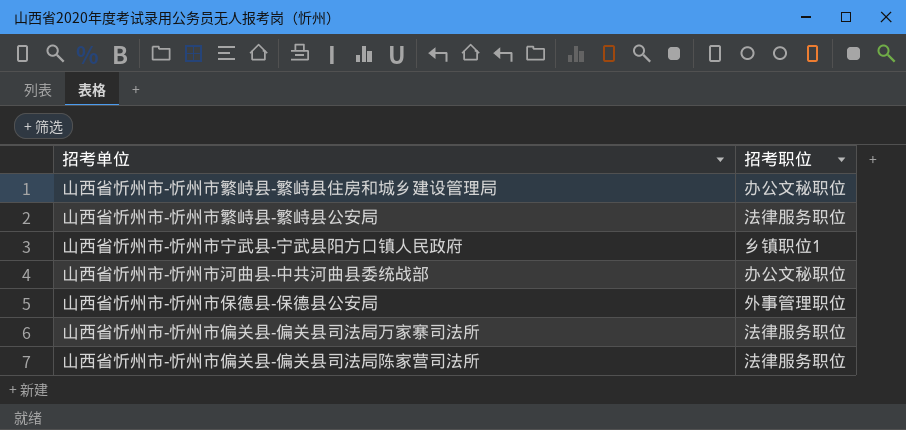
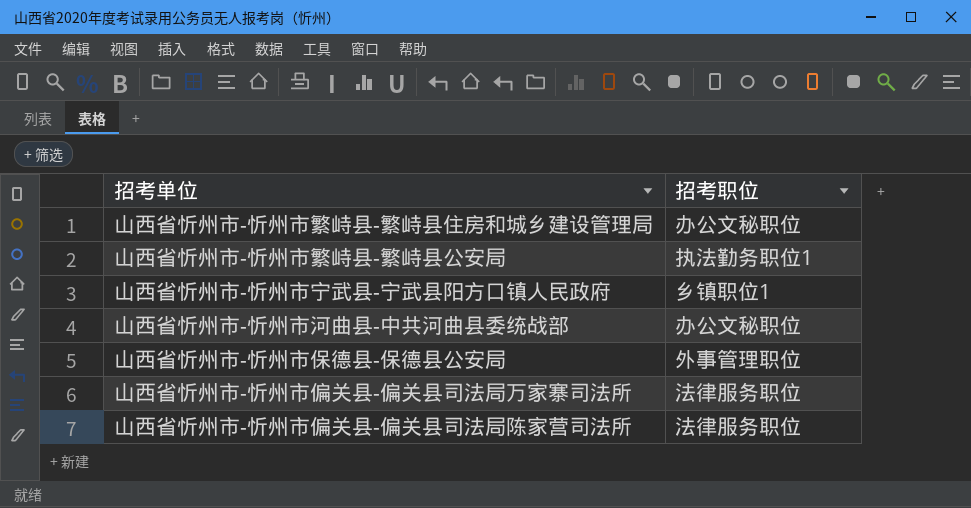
山西省忻州市-忻州市繁峙县-繁峙县公安局 | 招考职位: 法律服务职位 -> 执法勤务职位1

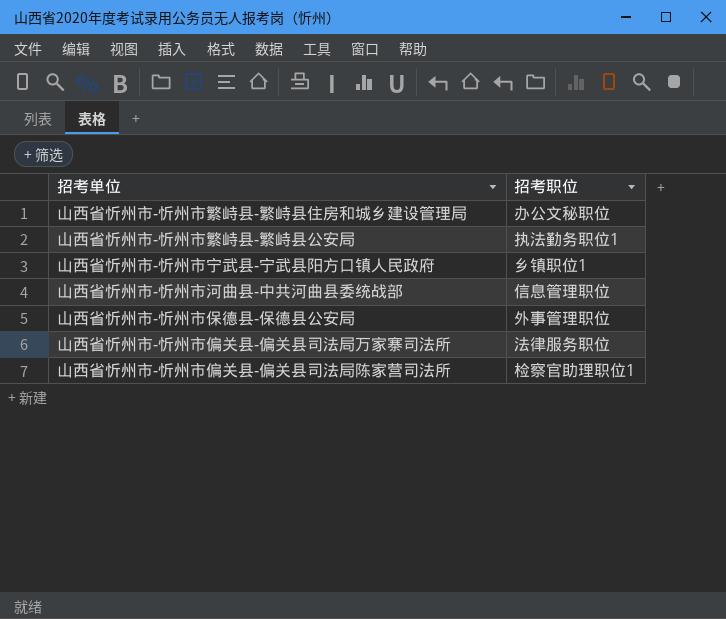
山西省忻州市-忻州市河曲县-中共河曲县委统战部 | 招考职位: 办公文秘职位 -> 信息管理职位
山西省忻州市-忻州市偏关县-偏关县司法局陈家营司法所 | 招考职位: 法律服务职位 -> 检察官助理职位1

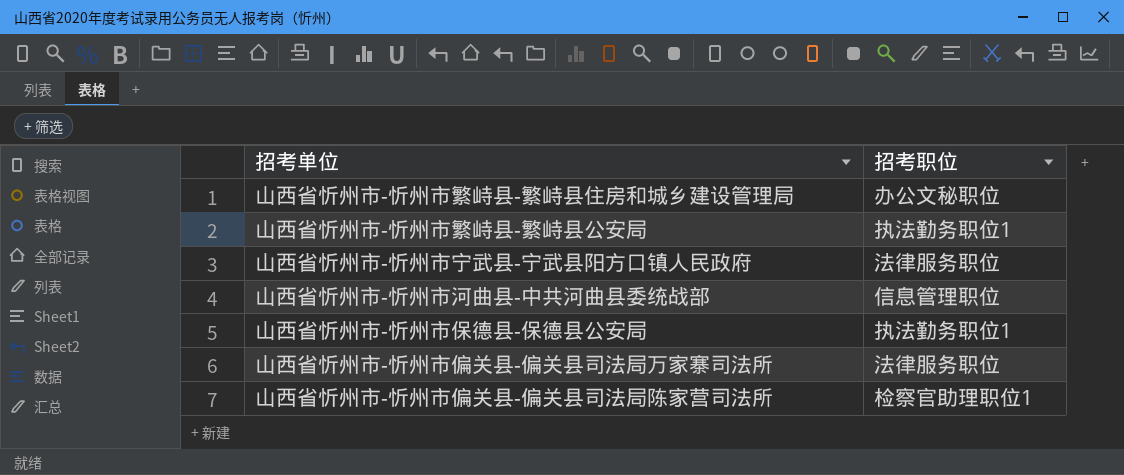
山西省忻州市-忻州市宁武县-宁武县阳方口镇人民政府 | 招考职位: 乡镇职位1 -> 法律服务职位
山西省忻州市-忻州市保德县-保德县公安局 | 招考职位: 外事管理职位 -> 执法勤务职位1

